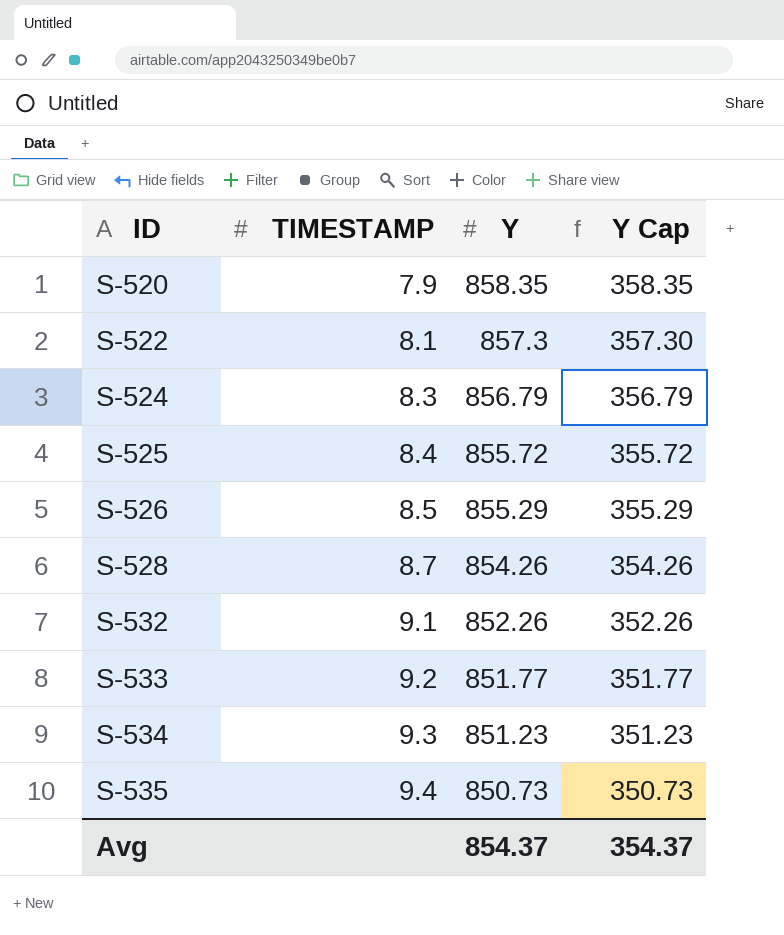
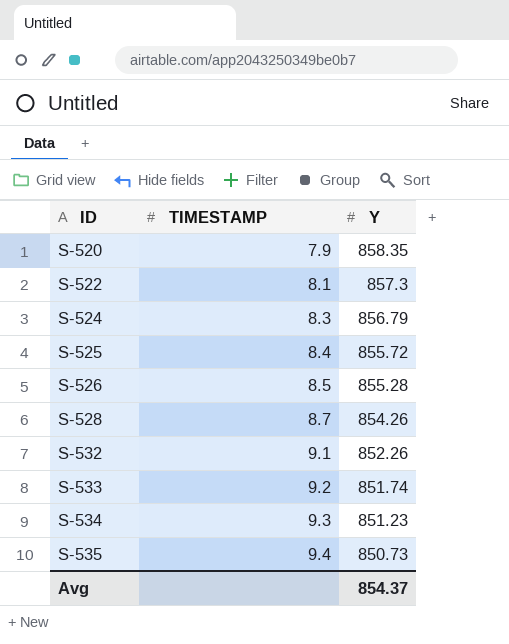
column Y Cap | formula: [Y] - 500 -> none
S-526 | Y: 855.29 -> 855.28
S-533 | Y: 851.77 -> 851.74

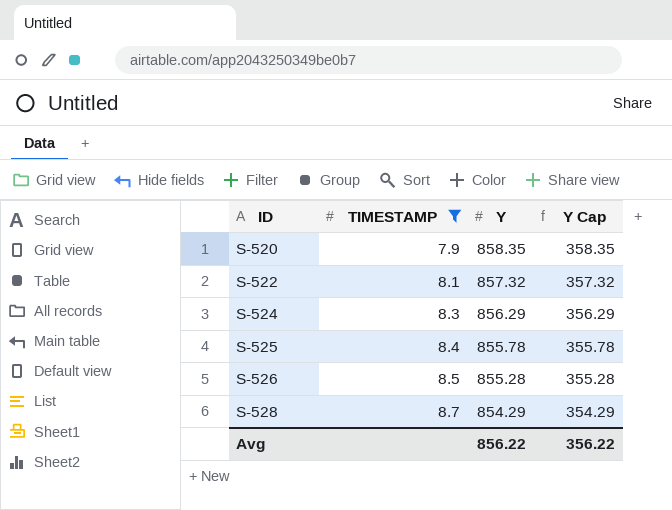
filter: none -> TIMESTAMP <= 8.7
column Y Cap | formula: none -> [Y] - 500
S-522 | Y: 857.3 -> 857.32
S-524 | Y: 856.79 -> 856.29
S-525 | Y: 855.72 -> 855.78
S-528 | Y: 854.26 -> 854.29
Avg | Y: 854.37 -> 856.22

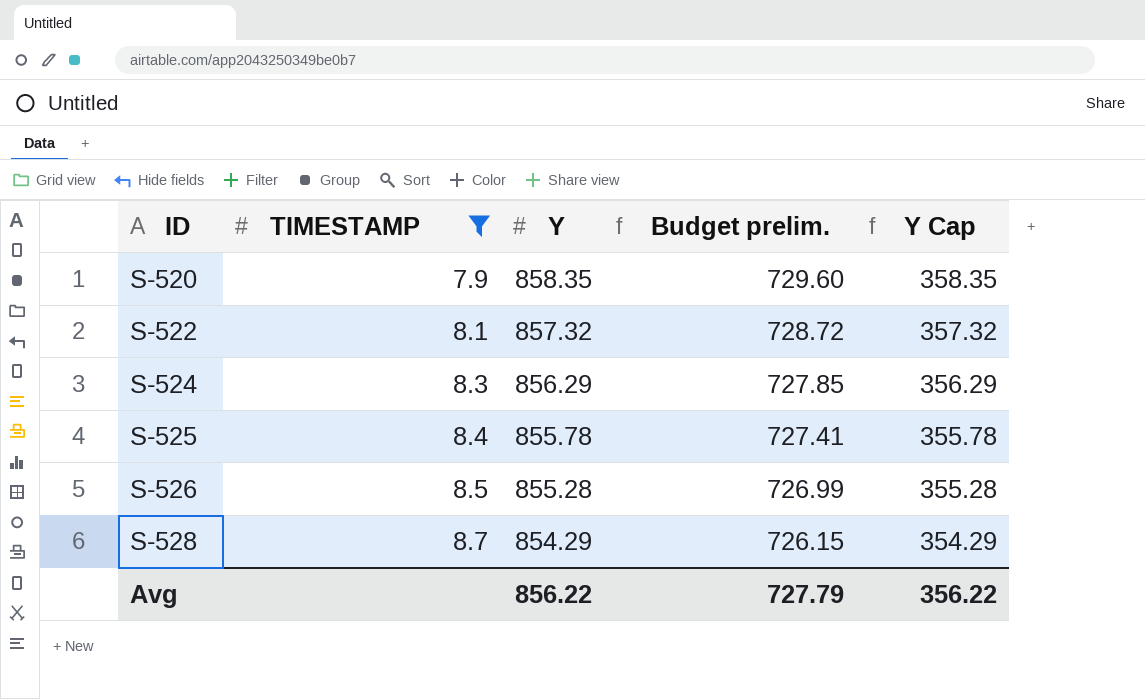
column Budget prelim. | formula: none -> [Y] * 0.85

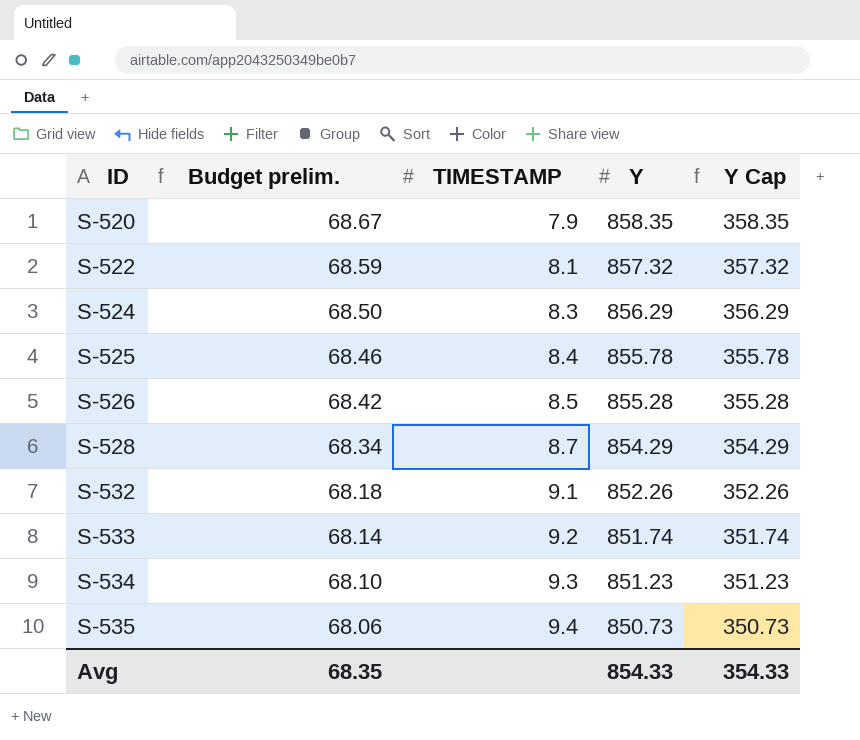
filter: TIMESTAMP <= 8.7 -> none
column Budget prelim. | formula: [Y] * 0.85 -> [Y] * 0.08
column Budget prelim. | position: 4 -> 2
Avg | Budget prelim.: 727.79 -> 68.35
Avg | Y: 856.22 -> 854.33
Avg | Y Cap: 356.22 -> 354.33

